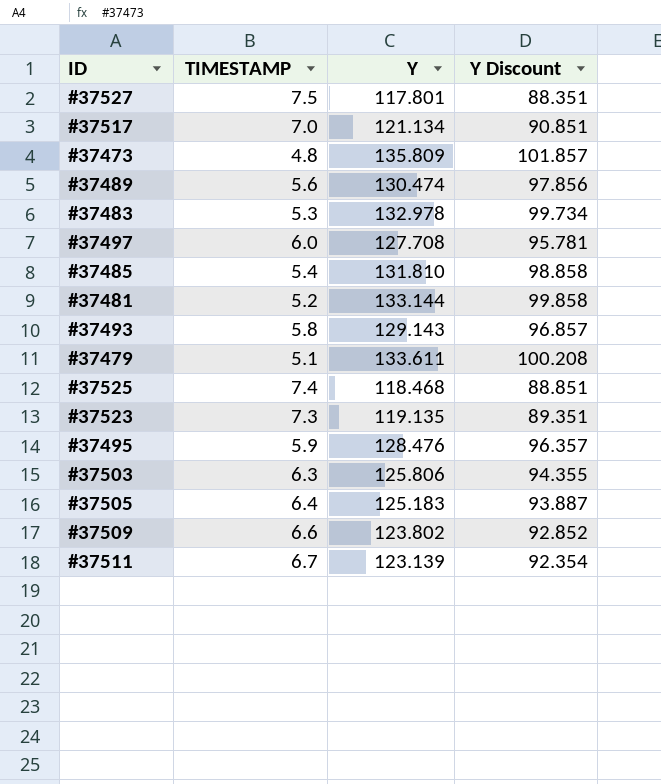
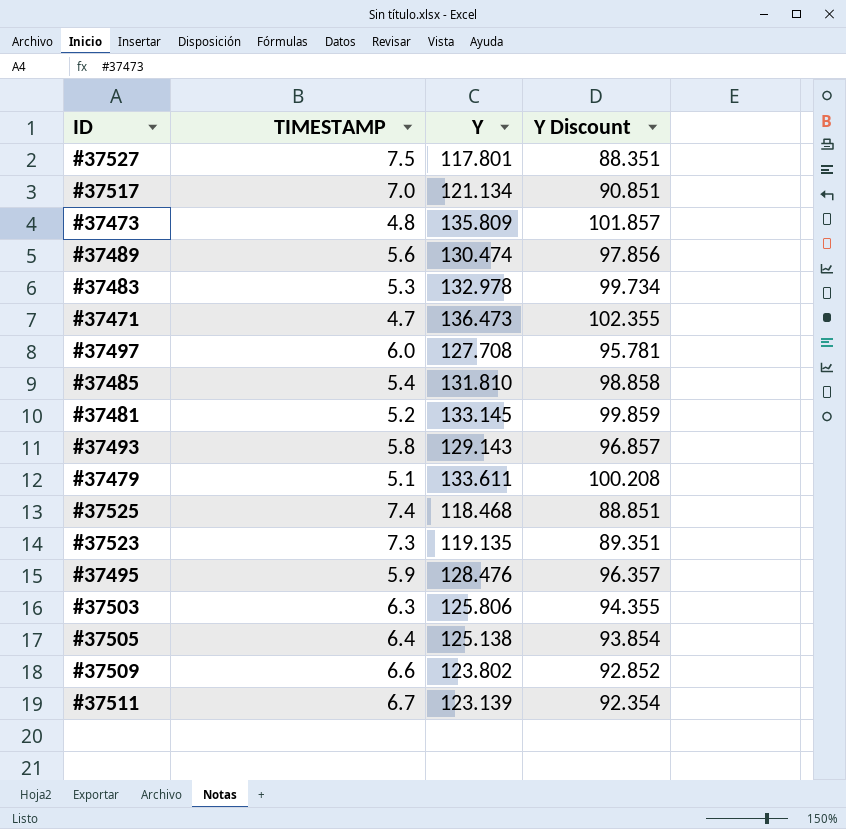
row #37471: none -> 4.7 | 136.473 | 102.355
#37481 | Y: 133.144 -> 133.145
#37481 | Y Discount: 99.858 -> 99.859
#37505 | Y: 125.183 -> 125.138
#37505 | Y Discount: 93.887 -> 93.854

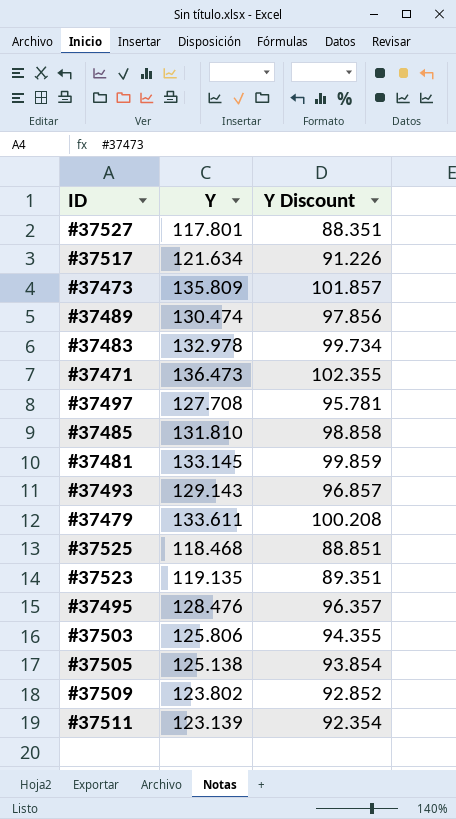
column TIMESTAMP | position: 2 -> none
#37517 | Y: 121.134 -> 121.634
#37517 | Y Discount: 90.851 -> 91.226

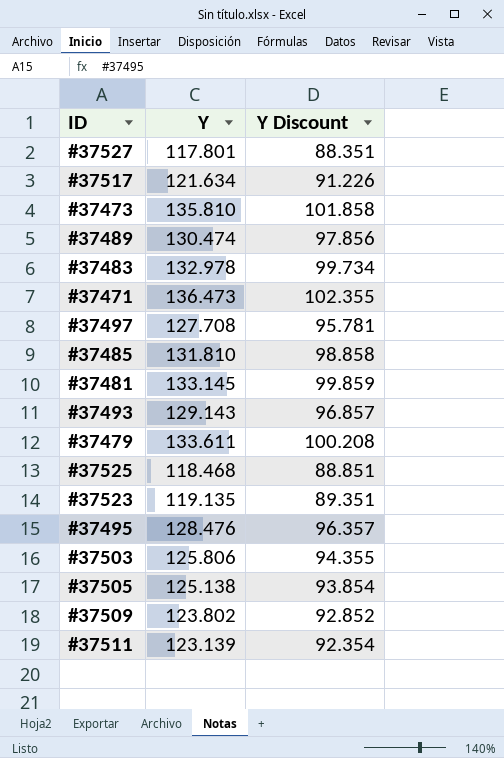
#37473 | Y: 135.809 -> 135.810
#37473 | Y Discount: 101.857 -> 101.858

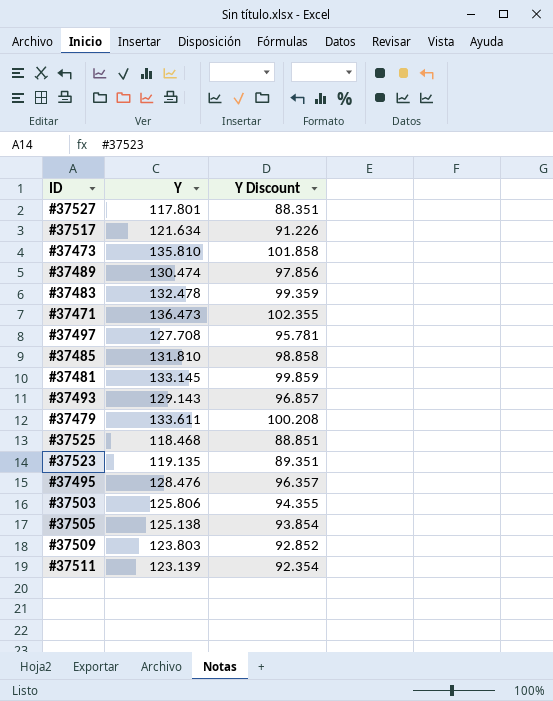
#37483 | Y: 132.978 -> 132.478
#37483 | Y Discount: 99.734 -> 99.359
#37509 | Y: 123.802 -> 123.803

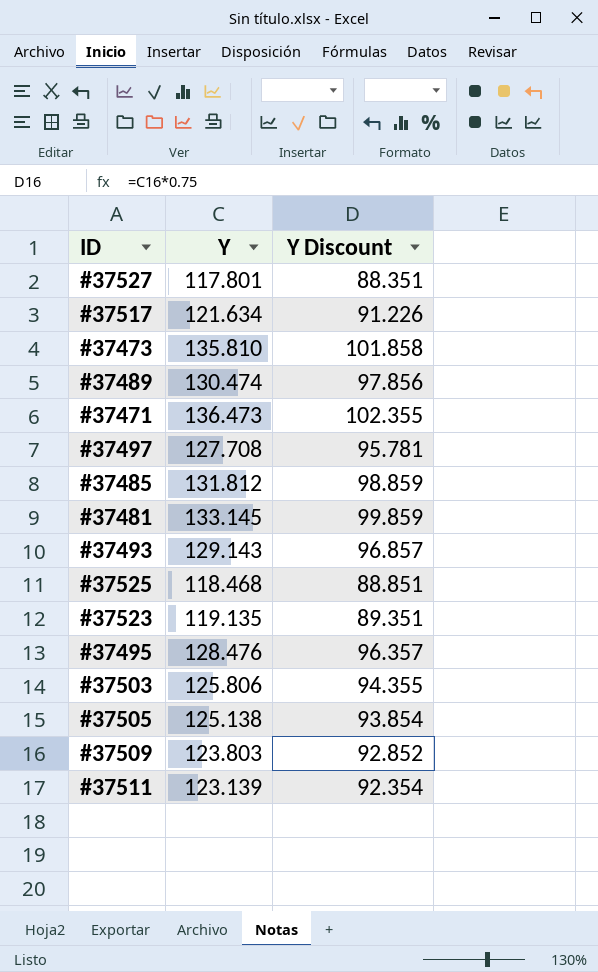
row #37483: 132.478 | 99.359 -> none
row #37479: 133.611 | 100.208 -> none
#37485 | Y: 131.810 -> 131.812
#37485 | Y Discount: 98.858 -> 98.859

